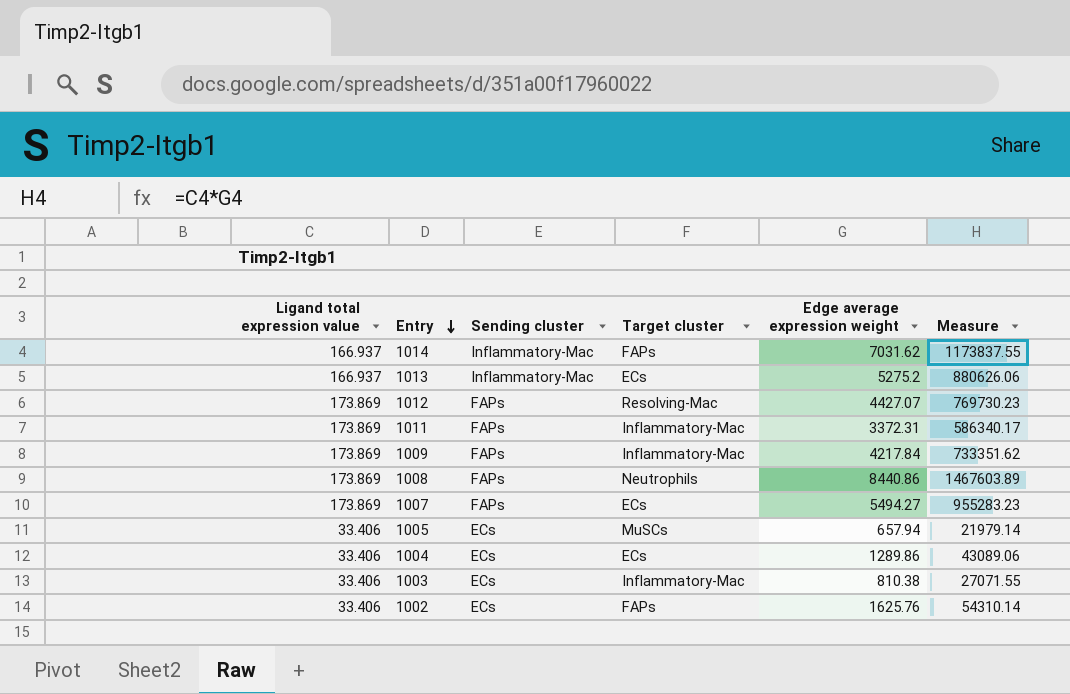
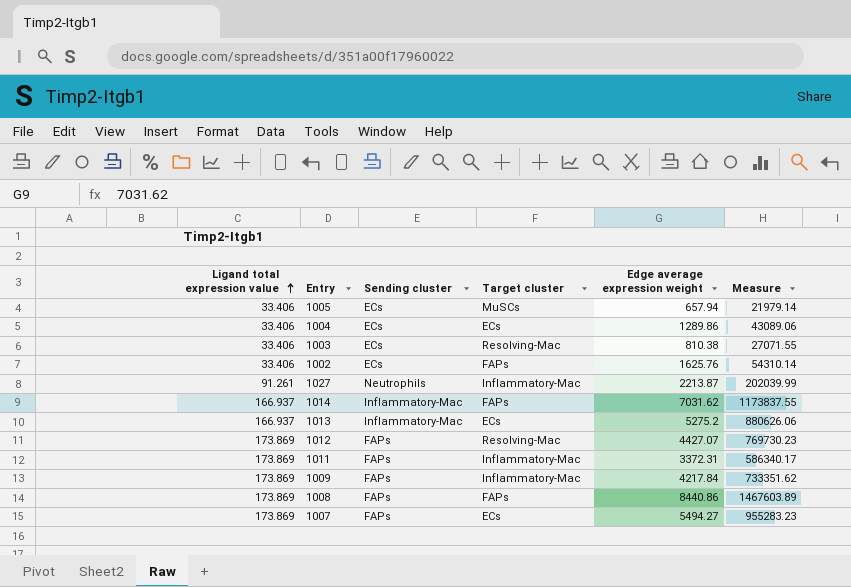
row order: Entry descending -> Ligand total expression value ascending
1003 | Target cluster: Inflammatory-Mac -> Resolving-Mac
row 1027: none -> 91.261 | Neutrophils | Inflammatory-Mac | 2213.87 | 202039.99
1008 | Target cluster: Neutrophils -> FAPs

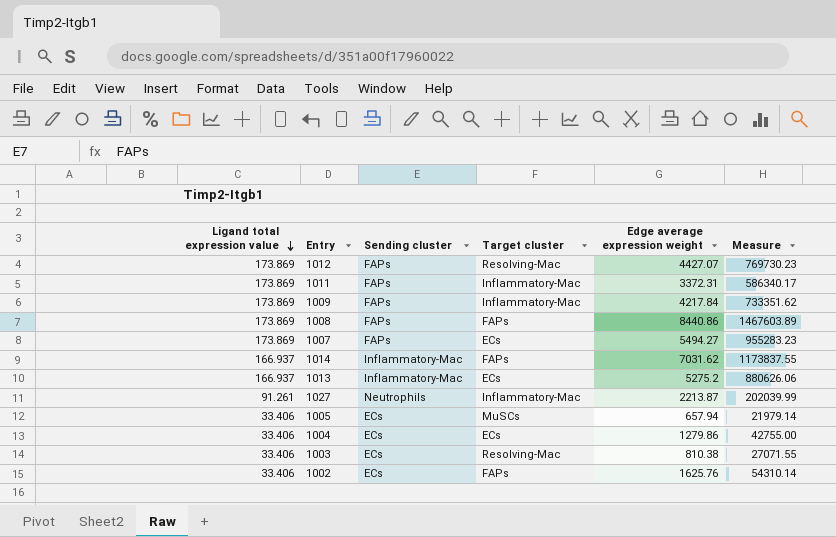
row order: Ligand total expression value ascending -> Ligand total expression value descending
1004 | Edge average expression weight: 1289.86 -> 1279.86
1004 | Measure: 43089.06 -> 42755.00

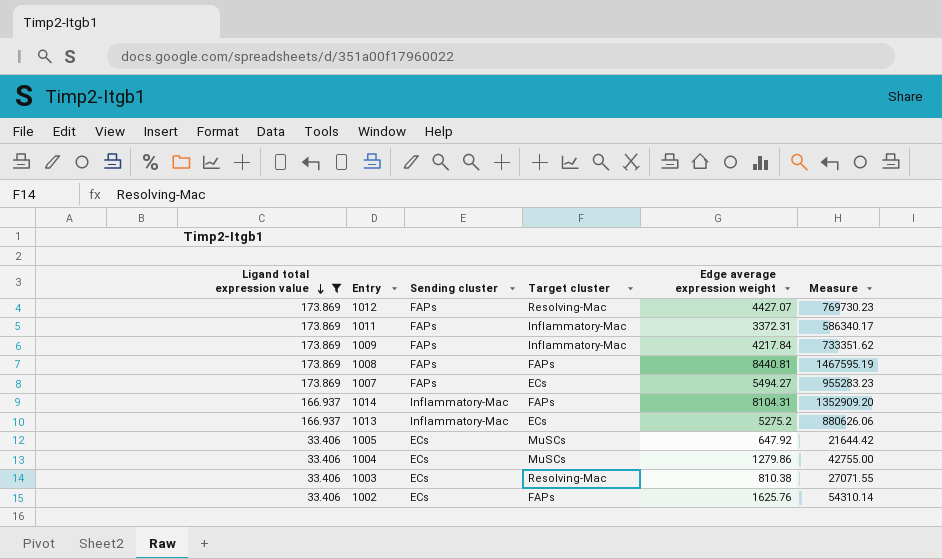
filter: none -> Ligand total expression value != 91.261
1008 | Edge average expression weight: 8440.86 -> 8440.81
1008 | Measure: 1467603.89 -> 1467595.19
1014 | Edge average expression weight: 7031.62 -> 8104.31
1014 | Measure: 1173837.55 -> 1352909.20
1005 | Edge average expression weight: 657.94 -> 647.92
1005 | Measure: 21979.14 -> 21644.42
1004 | Target cluster: ECs -> MuSCs

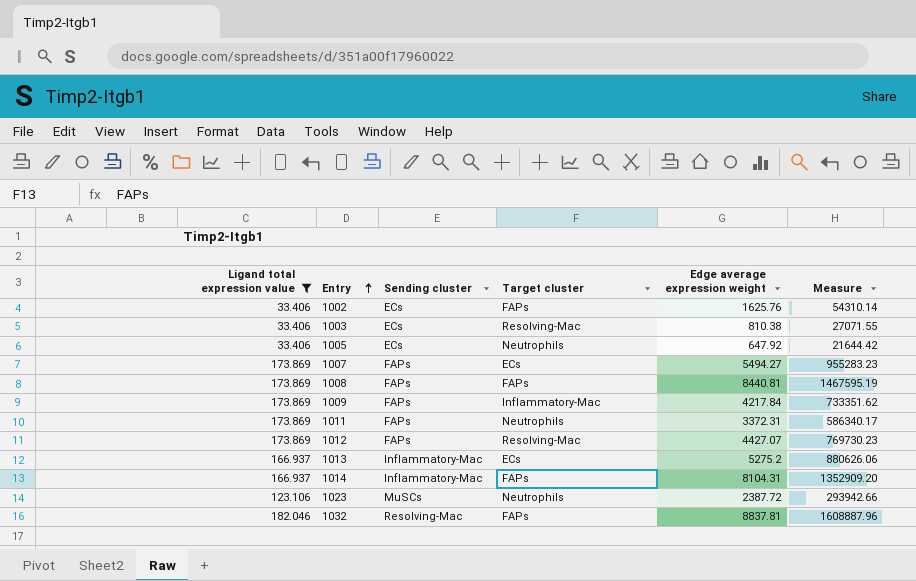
row order: Ligand total expression value descending -> Entry ascending
row 1004: 33.406 | ECs | MuSCs | 1279.86 | 42755.00 -> none
1005 | Target cluster: MuSCs -> Neutrophils
1011 | Target cluster: Inflammatory-Mac -> Neutrophils
row 1023: none -> 123.106 | MuSCs | Neutrophils | 2387.72 | 293942.66
row 1032: none -> 182.046 | Resolving-Mac | FAPs | 8837.81 | 1608887.96

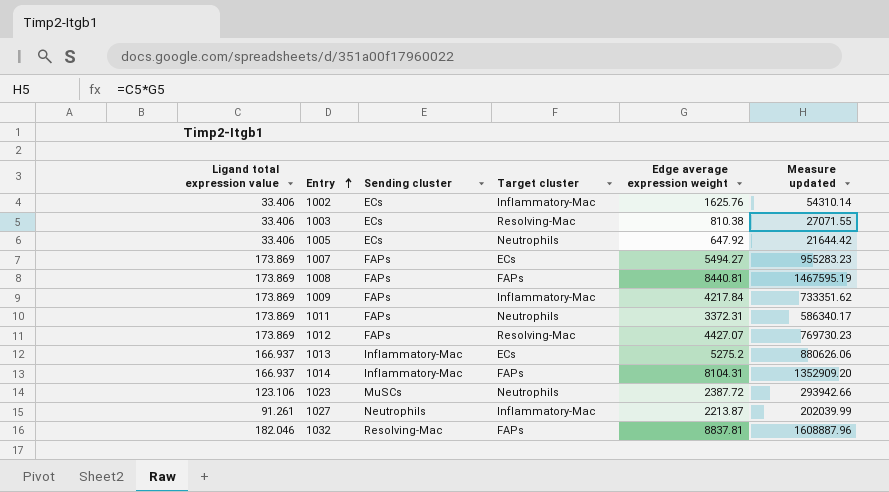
filter: Ligand total expression value != 91.261 -> none
column name: Measure -> Measure updated
1002 | Target cluster: FAPs -> Inflammatory-Mac

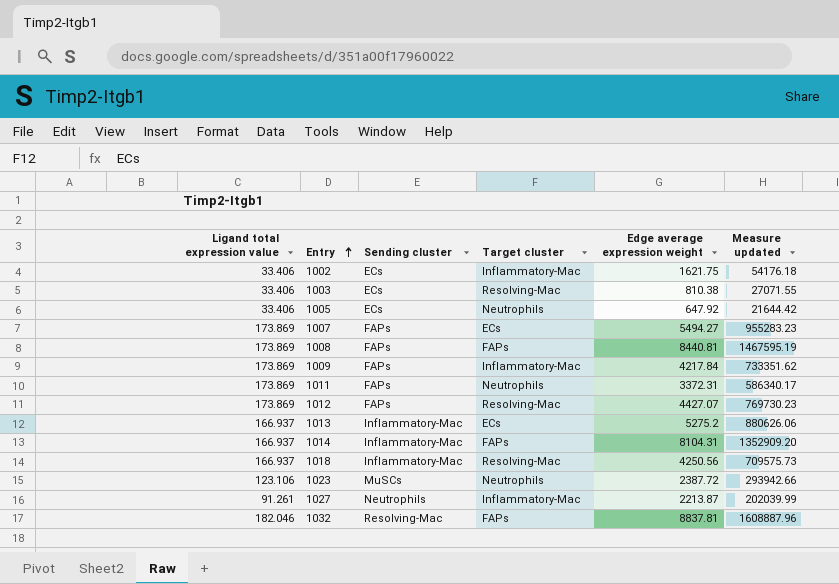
1002 | Edge average expression weight: 1625.76 -> 1621.75
1002 | Measure updated: 54310.14 -> 54176.18
row 1018: none -> 166.937 | Inflammatory-Mac | Resolving-Mac | 4250.56 | 709575.73

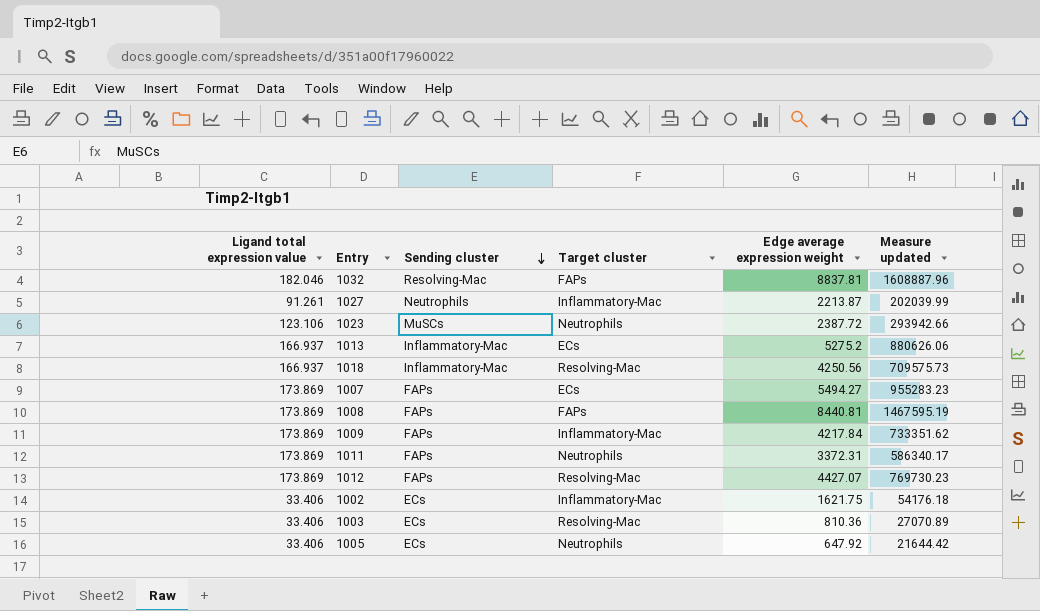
row order: Entry ascending -> Sending cluster descending
row 1014: 166.937 | Inflammatory-Mac | FAPs | 8104.31 | 1352909.20 -> none
1003 | Edge average expression weight: 810.38 -> 810.36
1003 | Measure updated: 27071.55 -> 27070.89

